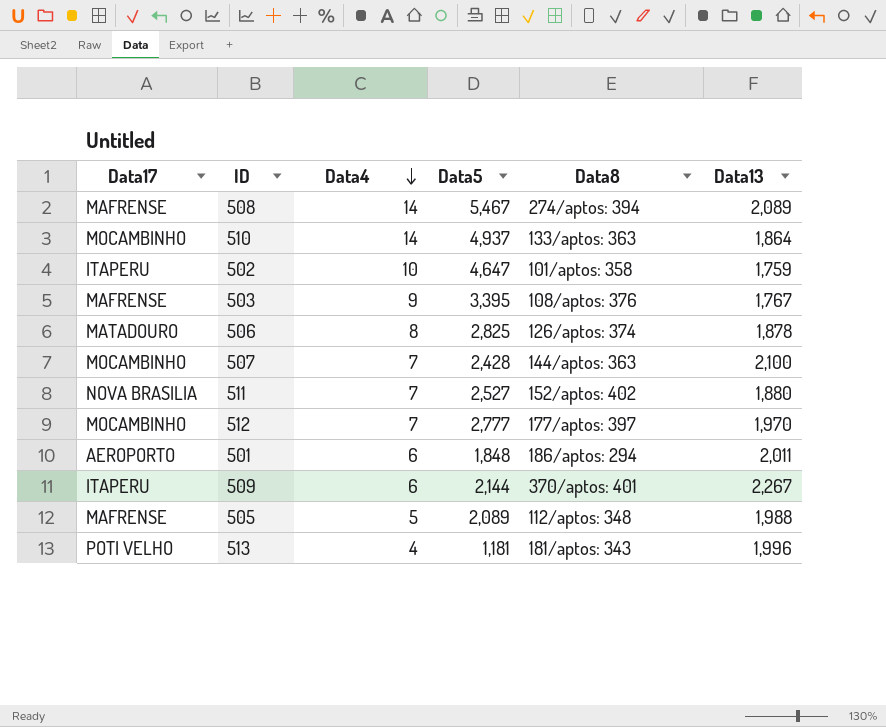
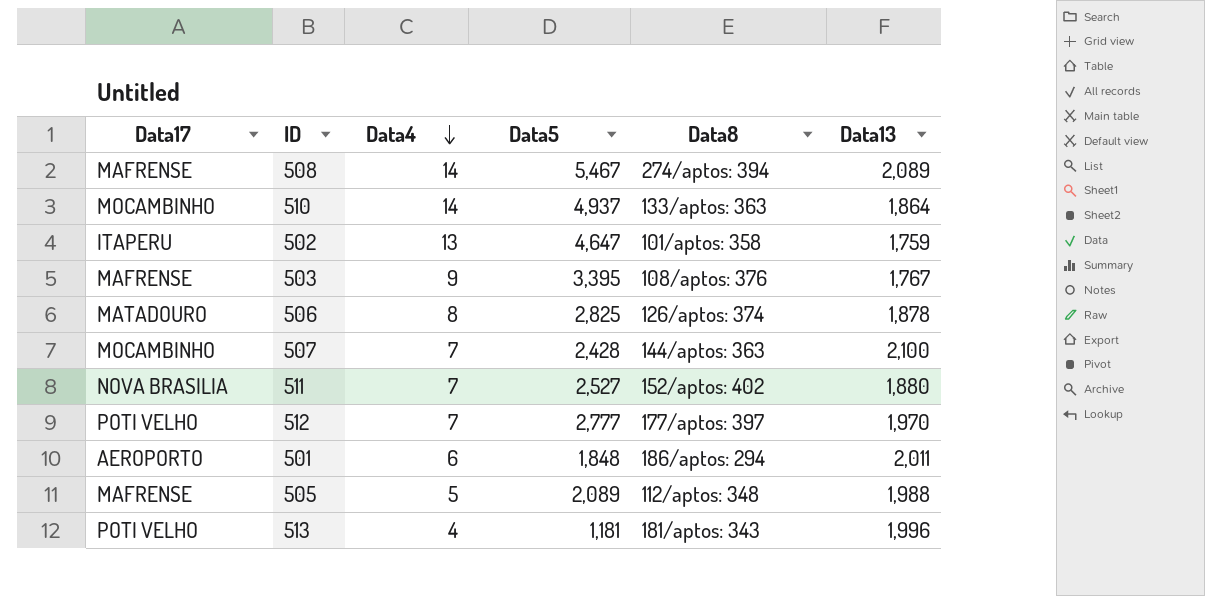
row 509: ITAPERU | 6 | 2,144 | 370/aptos: 401 | 2,267 -> none
502 | Data4: 10 -> 13
512 | Data17: MOCAMBINHO -> POTI VELHO

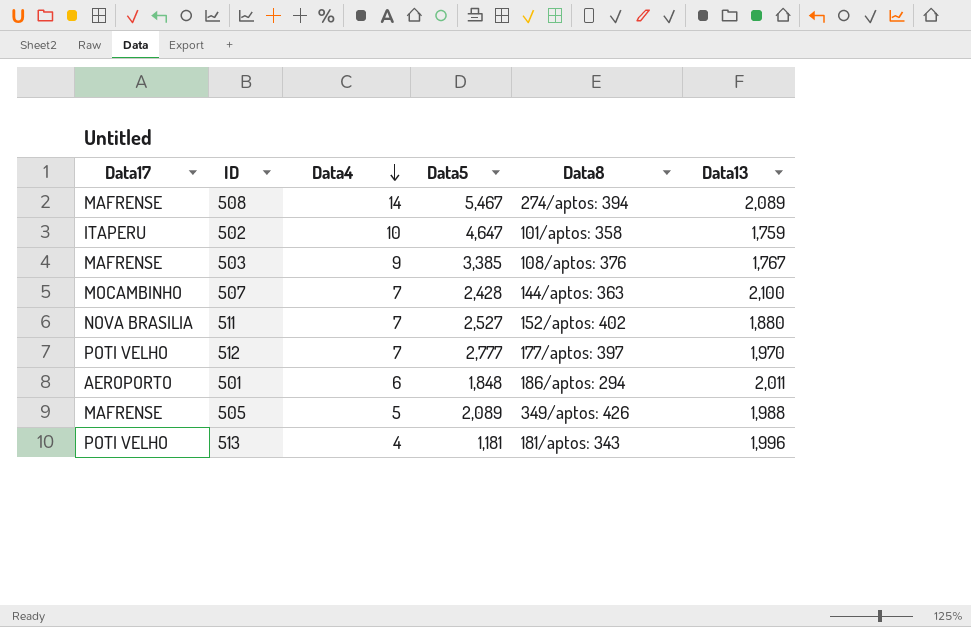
row 510: MOCAMBINHO | 14 | 4,937 | 133/aptos: 363 | 1,864 -> none
row 506: MATADOURO | 8 | 2,825 | 126/aptos: 374 | 1,878 -> none
502 | Data4: 13 -> 10
503 | Data5: 3,395 -> 3,385
505 | Data8: 112/aptos: 348 -> 349/aptos: 426

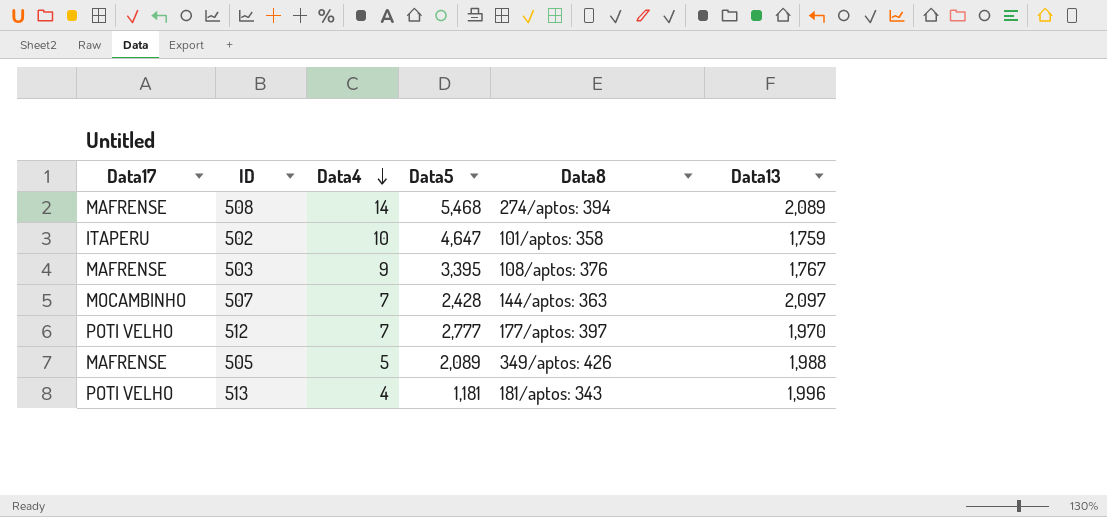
row 511: NOVA BRASILIA | 7 | 2,527 | 152/aptos: 402 | 1,880 -> none
row 501: AEROPORTO | 6 | 1,848 | 186/aptos: 294 | 2,011 -> none
508 | Data5: 5,467 -> 5,468
503 | Data5: 3,385 -> 3,395
507 | Data13: 2,100 -> 2,097

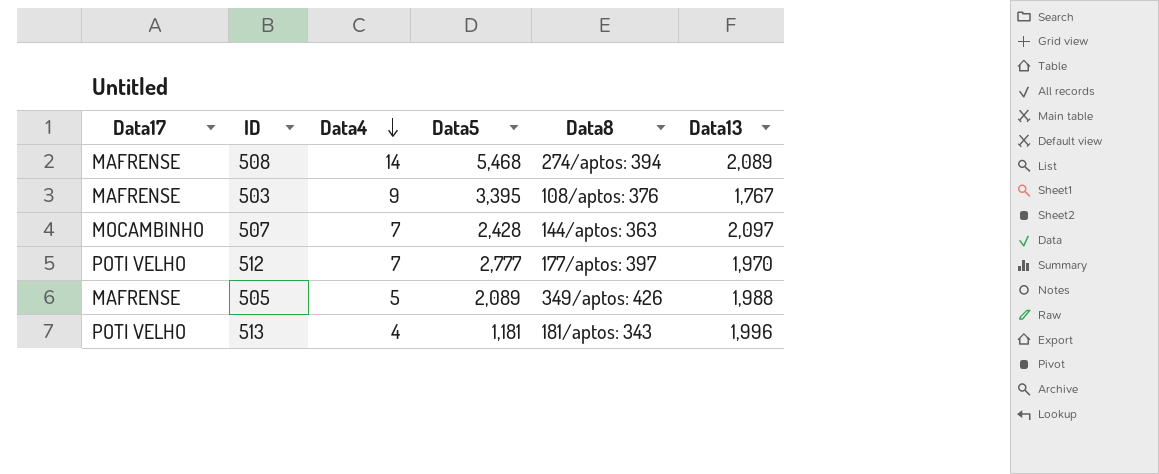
row 502: ITAPERU | 10 | 4,647 | 101/aptos: 358 | 1,759 -> none

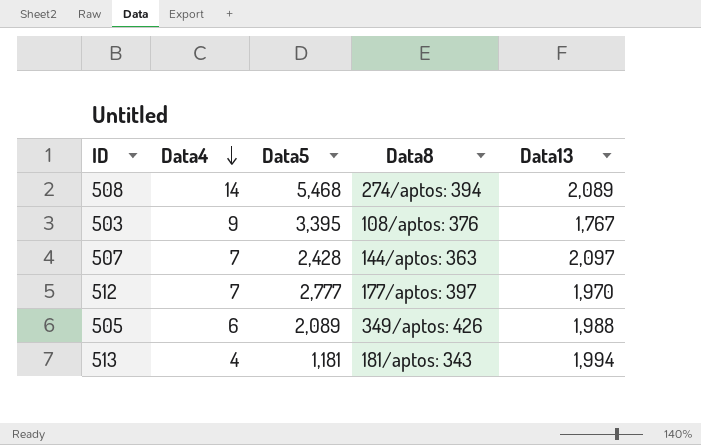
column Data17 | position: 1 -> none
505 | Data4: 5 -> 6
513 | Data13: 1,996 -> 1,994

